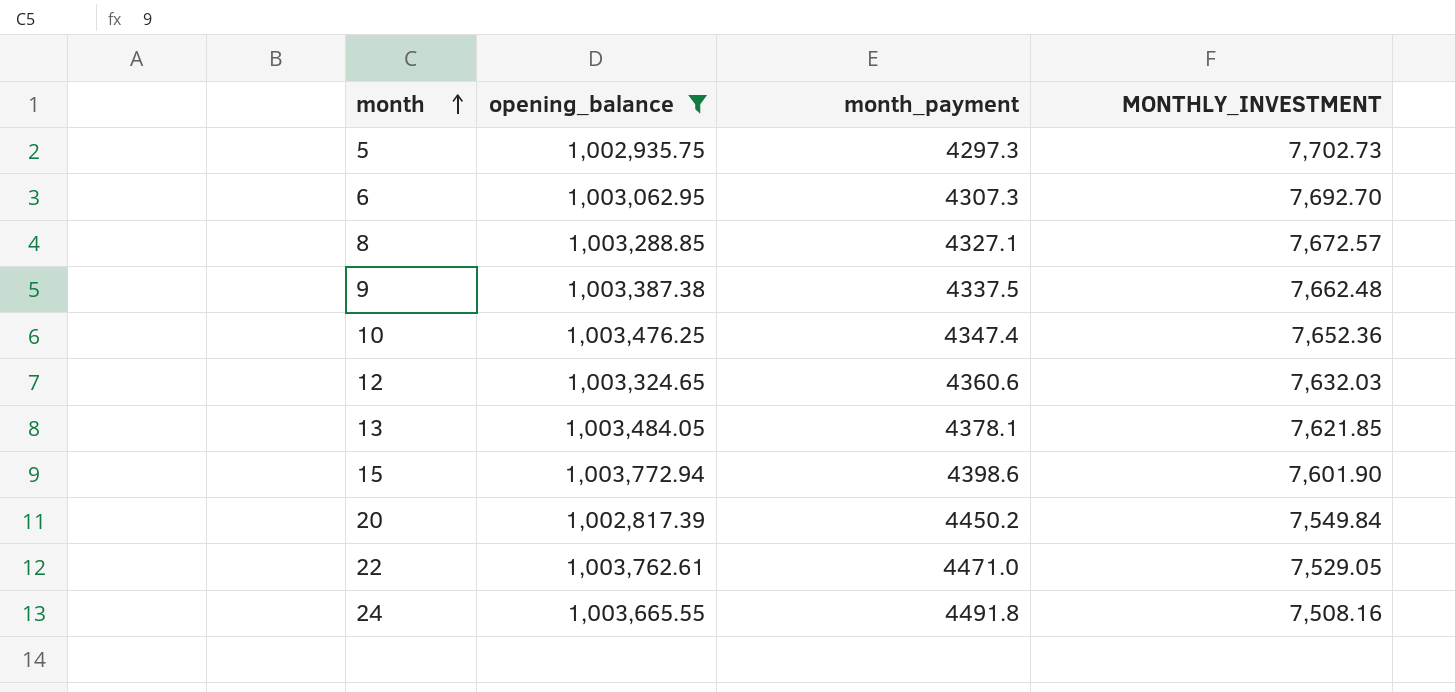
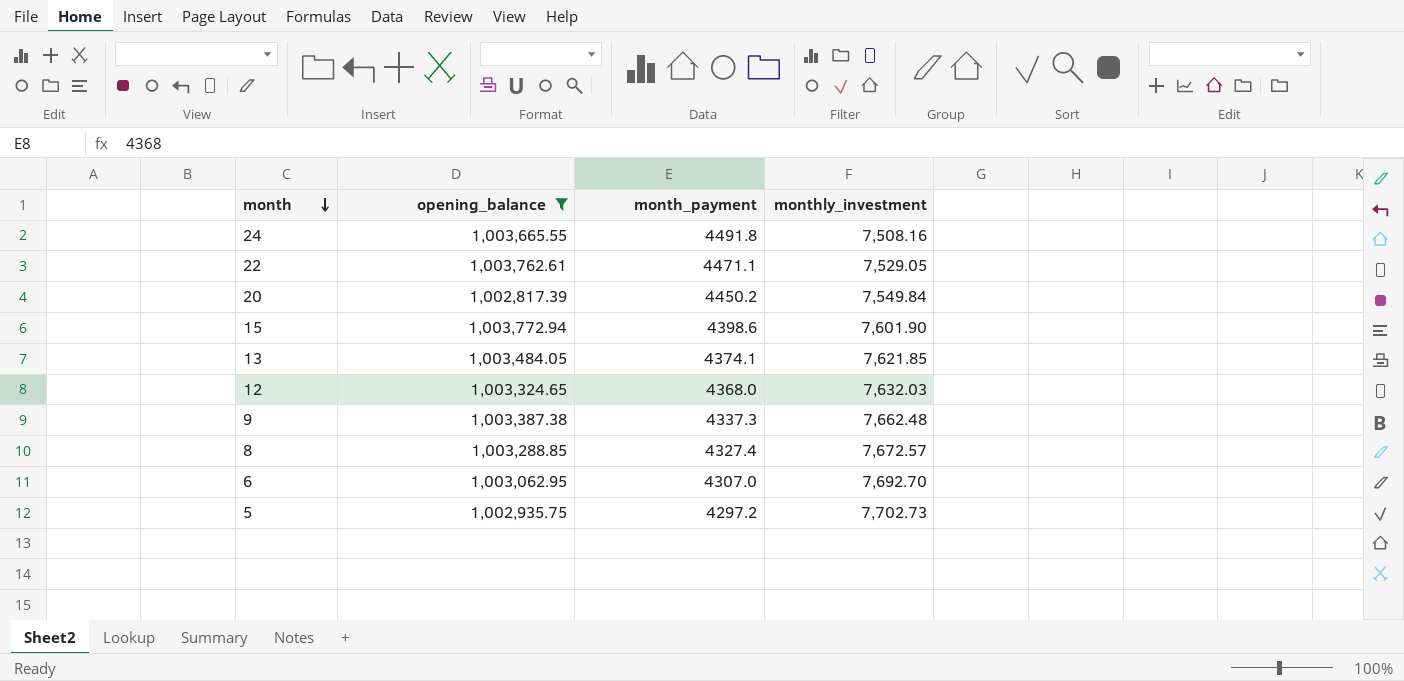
row order: month ascending -> month descending
column name: MONTHLY_INVESTMENT -> monthly_investment
row 10: 1,003,476.25 | 4347.4 | 7,652.36 -> none
22 | month_payment: 4471.0 -> 4471.1
13 | month_payment: 4378.1 -> 4374.1
12 | month_payment: 4360.6 -> 4368.0
9 | month_payment: 4337.5 -> 4337.3
8 | month_payment: 4327.1 -> 4327.4
6 | month_payment: 4307.3 -> 4307.0
5 | month_payment: 4297.3 -> 4297.2

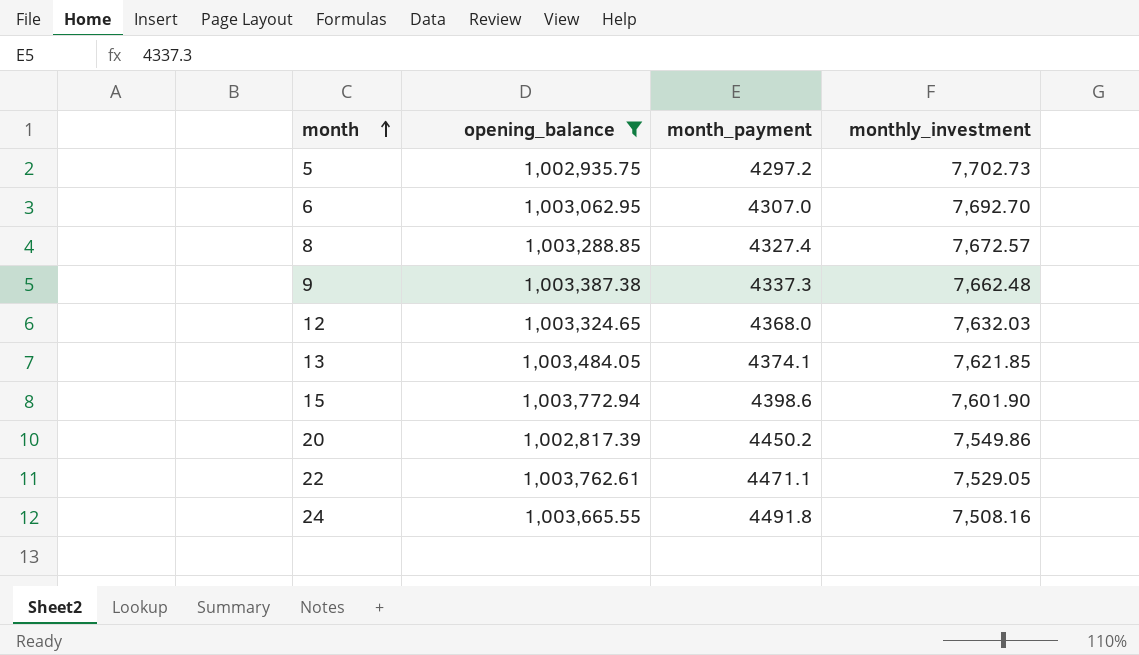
row order: month descending -> month ascending
20 | monthly_investment: 7,549.84 -> 7,549.86

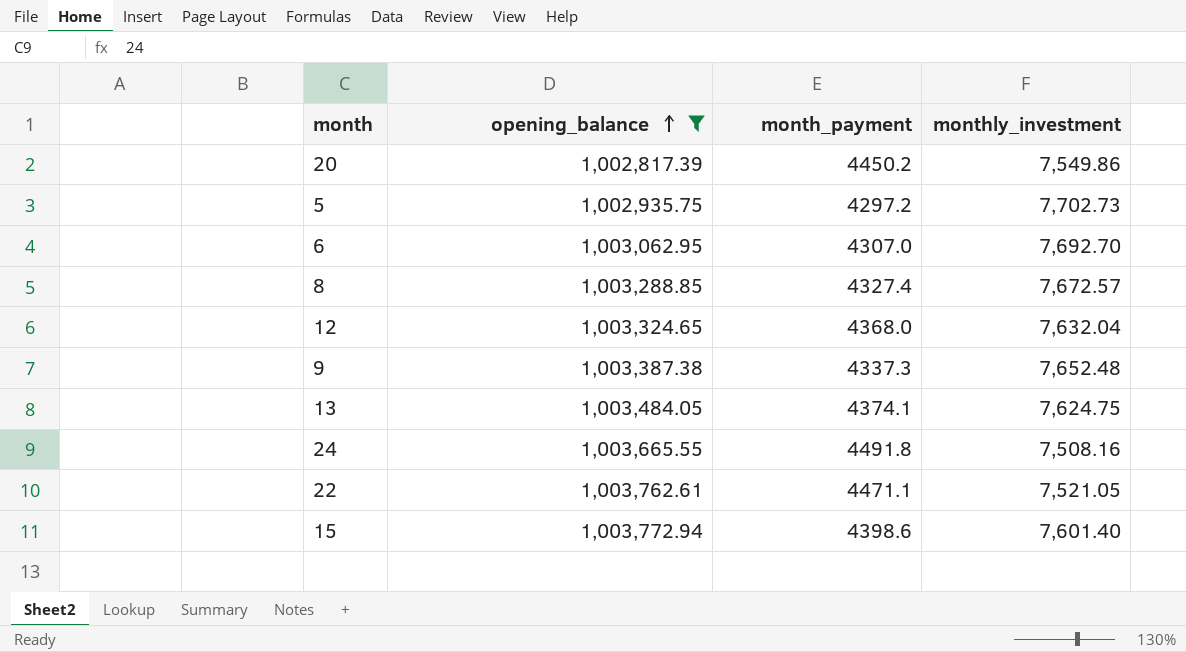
row order: month ascending -> opening_balance ascending
12 | monthly_investment: 7,632.03 -> 7,632.04
9 | monthly_investment: 7,662.48 -> 7,652.48
13 | monthly_investment: 7,621.85 -> 7,624.75
22 | monthly_investment: 7,529.05 -> 7,521.05
15 | monthly_investment: 7,601.90 -> 7,601.40

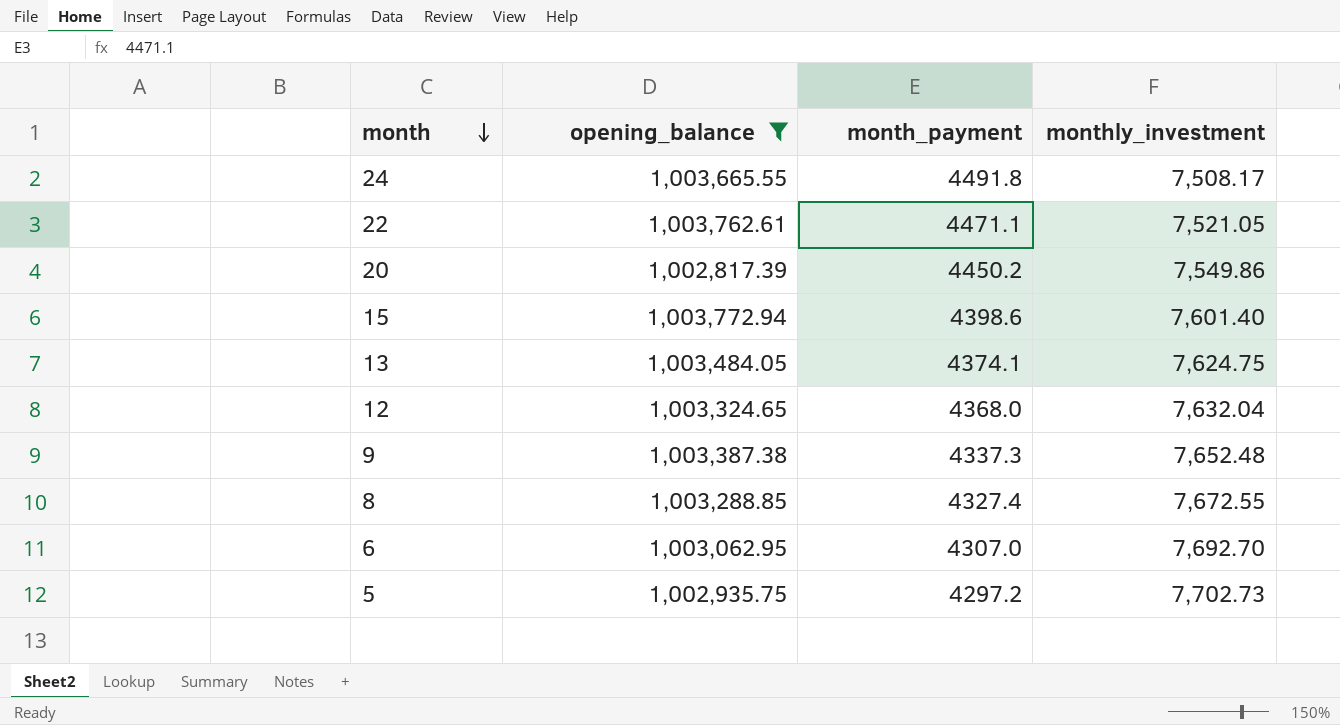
row order: opening_balance ascending -> month descending
24 | monthly_investment: 7,508.16 -> 7,508.17
8 | monthly_investment: 7,672.57 -> 7,672.55

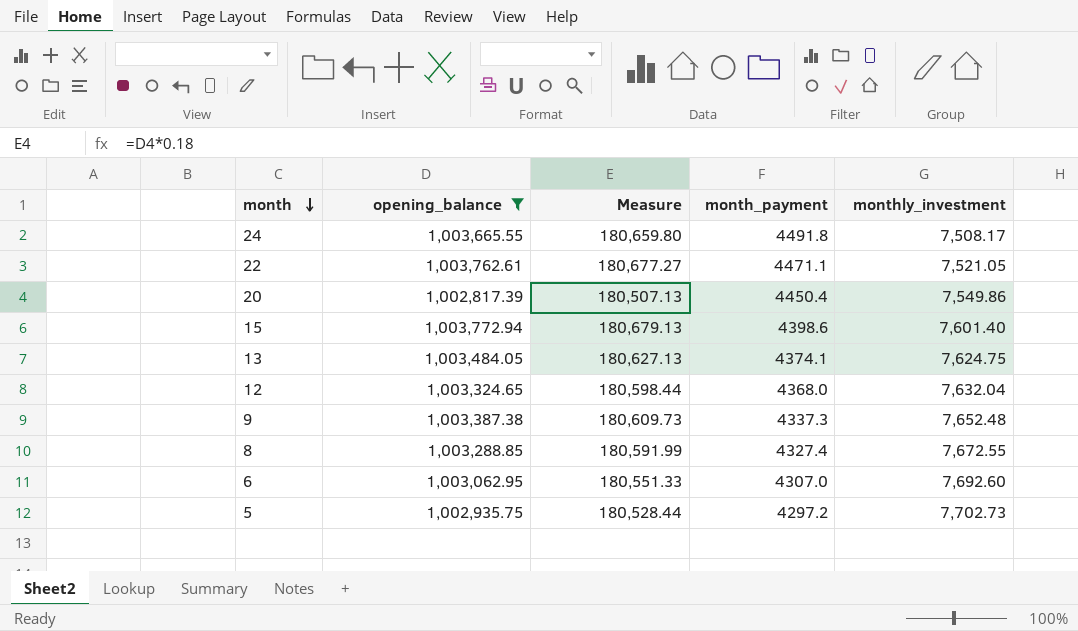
column Measure | formula: none -> [opening_balance] * 0.18
20 | month_payment: 4450.2 -> 4450.4
6 | monthly_investment: 7,692.70 -> 7,692.60

